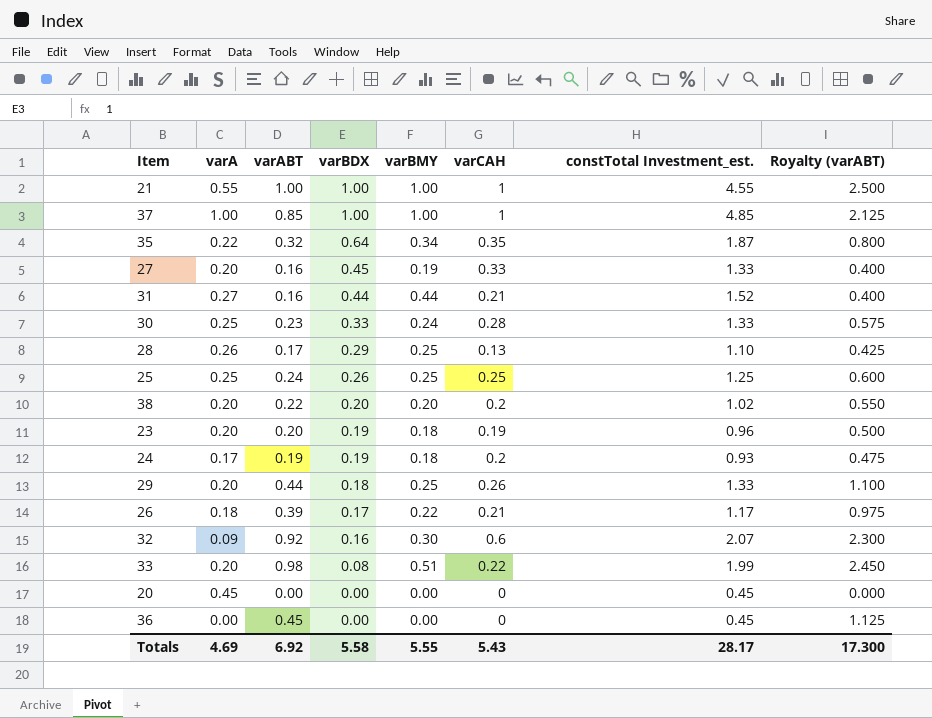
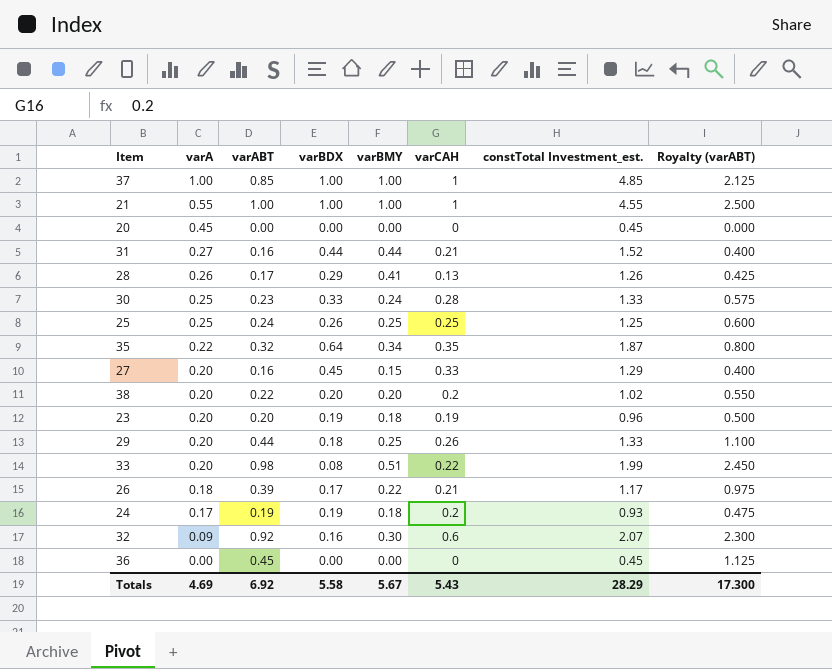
row order: varBDX descending -> varA descending
28 | varBMY: 0.25 -> 0.41
28 | constTotal Investment_est.: 1.10 -> 1.26
27 | varBMY: 0.19 -> 0.15
27 | constTotal Investment_est.: 1.33 -> 1.29
Totals | varBMY: 5.55 -> 5.67
Totals | constTotal Investment_est.: 28.17 -> 28.29

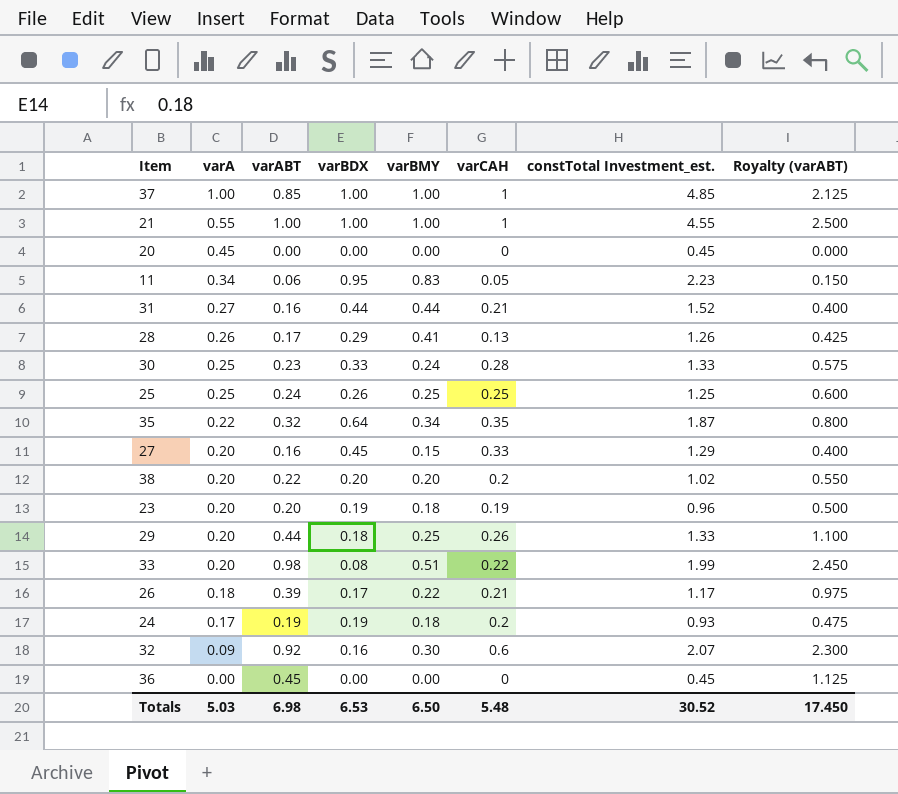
row 11: none -> 0.34 | 0.06 | 0.95 | 0.83 | 0.05 | 2.23 | 0.150
Totals | varA: 4.69 -> 5.03
Totals | varABT: 6.92 -> 6.98
Totals | varBDX: 5.58 -> 6.53
Totals | varBMY: 5.67 -> 6.50
Totals | varCAH: 5.43 -> 5.48
Totals | constTotal Investment_est.: 28.29 -> 30.52
Totals | Royalty (varABT): 17.300 -> 17.450

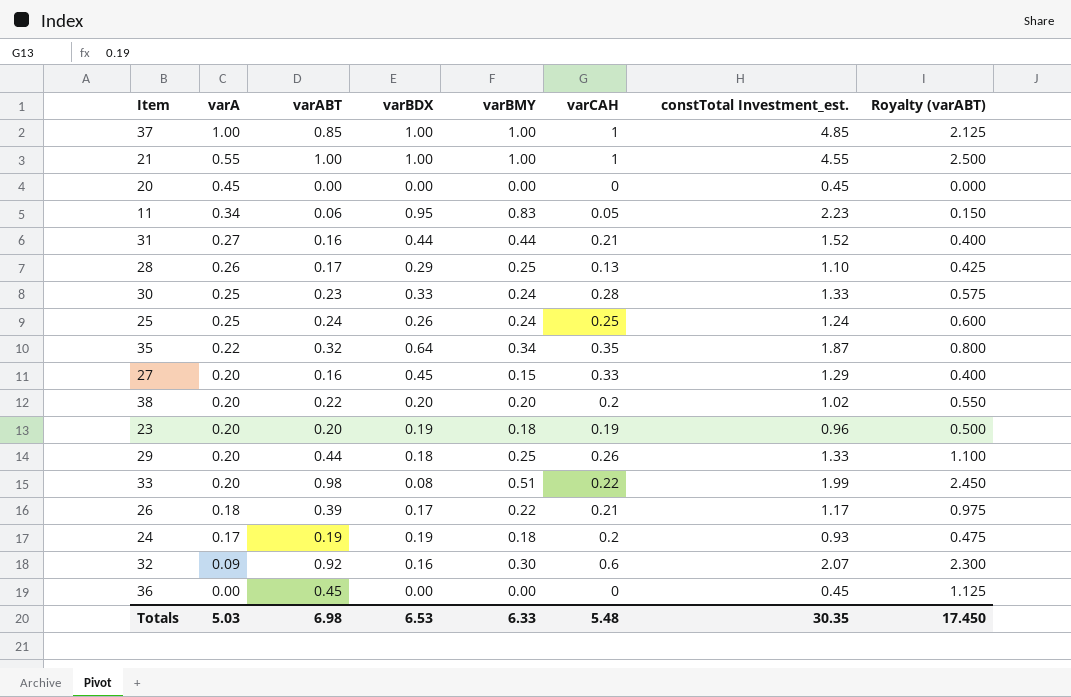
28 | varBMY: 0.41 -> 0.25
28 | constTotal Investment_est.: 1.26 -> 1.10
25 | varBMY: 0.25 -> 0.24
25 | constTotal Investment_est.: 1.25 -> 1.24
Totals | varBMY: 6.50 -> 6.33
Totals | constTotal Investment_est.: 30.52 -> 30.35

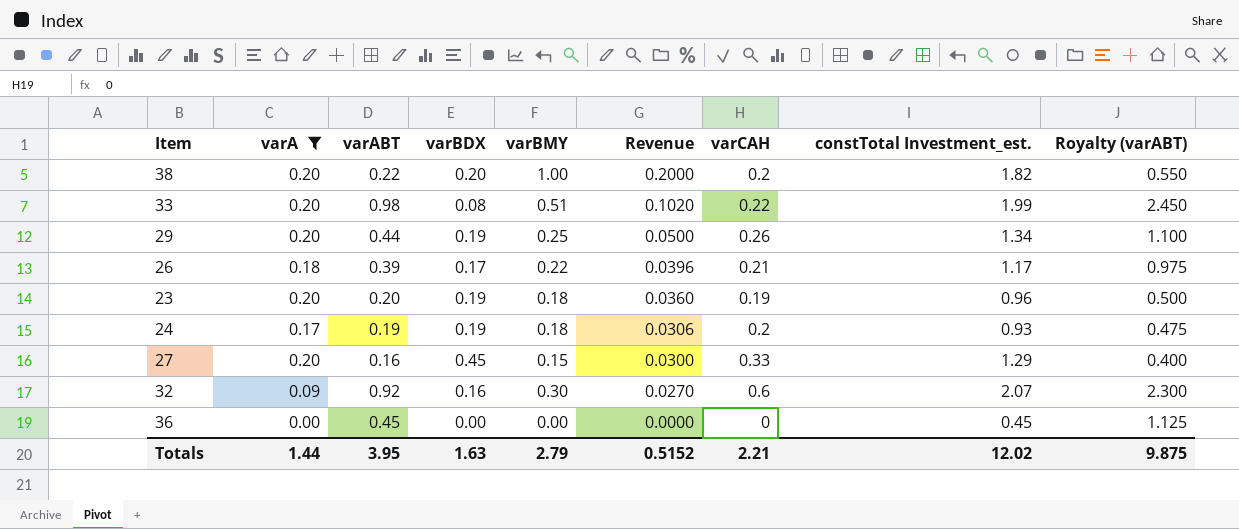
filter: none -> varA <= 0.20
row order: varA descending -> Revenue descending
column Revenue | formula: none -> [varA] * [varBMY]
38 | varBMY: 0.20 -> 1.00
38 | constTotal Investment_est.: 1.02 -> 1.82
29 | varBDX: 0.18 -> 0.19
29 | constTotal Investment_est.: 1.33 -> 1.34
Totals | varA: 5.03 -> 1.44
Totals | varABT: 6.98 -> 3.95
Totals | varBDX: 6.53 -> 1.63
Totals | varBMY: 6.33 -> 2.79
Totals | varCAH: 5.48 -> 2.21
Totals | constTotal Investment_est.: 30.35 -> 12.02
Totals | Royalty (varABT): 17.450 -> 9.875

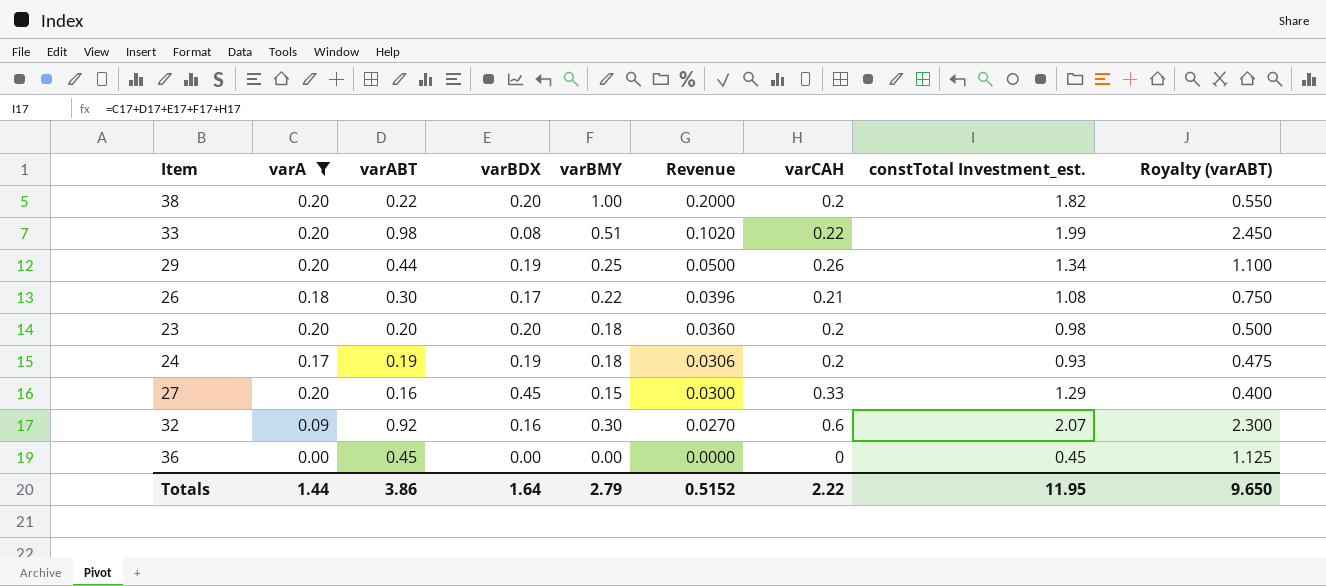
26 | varABT: 0.39 -> 0.30
26 | constTotal Investment_est.: 1.17 -> 1.08
26 | Royalty (varABT): 0.975 -> 0.750
23 | varBDX: 0.19 -> 0.20
23 | varCAH: 0.19 -> 0.2
23 | constTotal Investment_est.: 0.96 -> 0.98
Totals | varABT: 3.95 -> 3.86
Totals | varBDX: 1.63 -> 1.64
Totals | varCAH: 2.21 -> 2.22
Totals | constTotal Investment_est.: 12.02 -> 11.95
Totals | Royalty (varABT): 9.875 -> 9.650

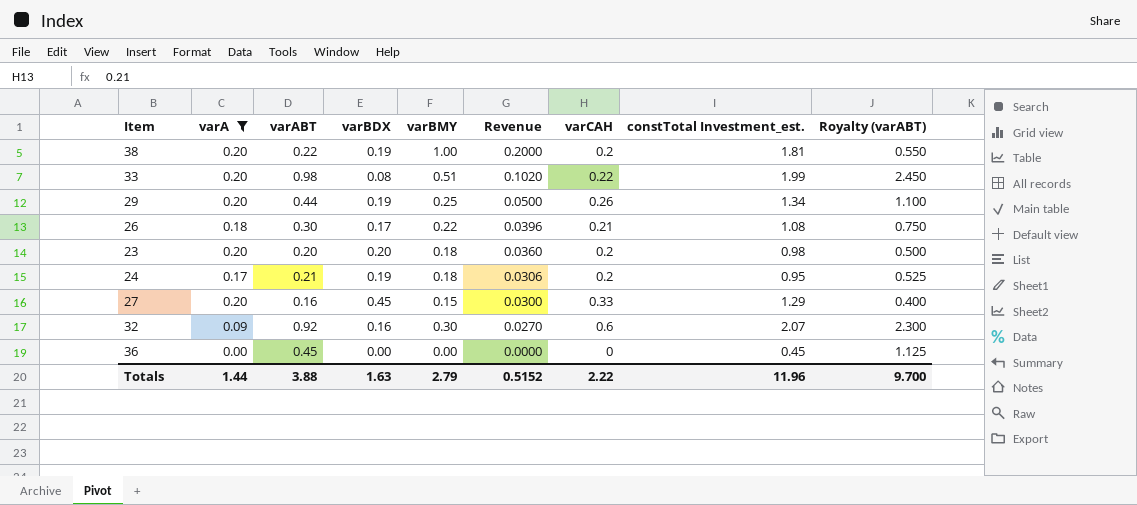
38 | varBDX: 0.20 -> 0.19
38 | constTotal Investment_est.: 1.82 -> 1.81
24 | varABT: 0.19 -> 0.21
24 | constTotal Investment_est.: 0.93 -> 0.95
24 | Royalty (varABT): 0.475 -> 0.525
Totals | varABT: 3.86 -> 3.88
Totals | varBDX: 1.64 -> 1.63
Totals | constTotal Investment_est.: 11.95 -> 11.96
Totals | Royalty (varABT): 9.650 -> 9.700

